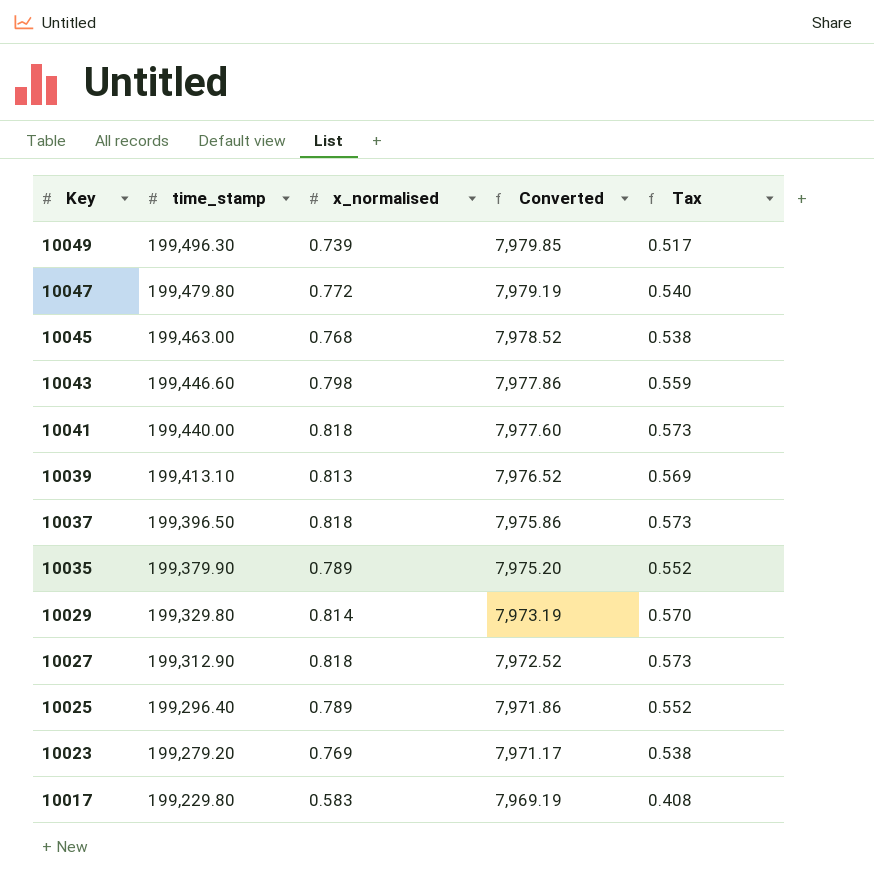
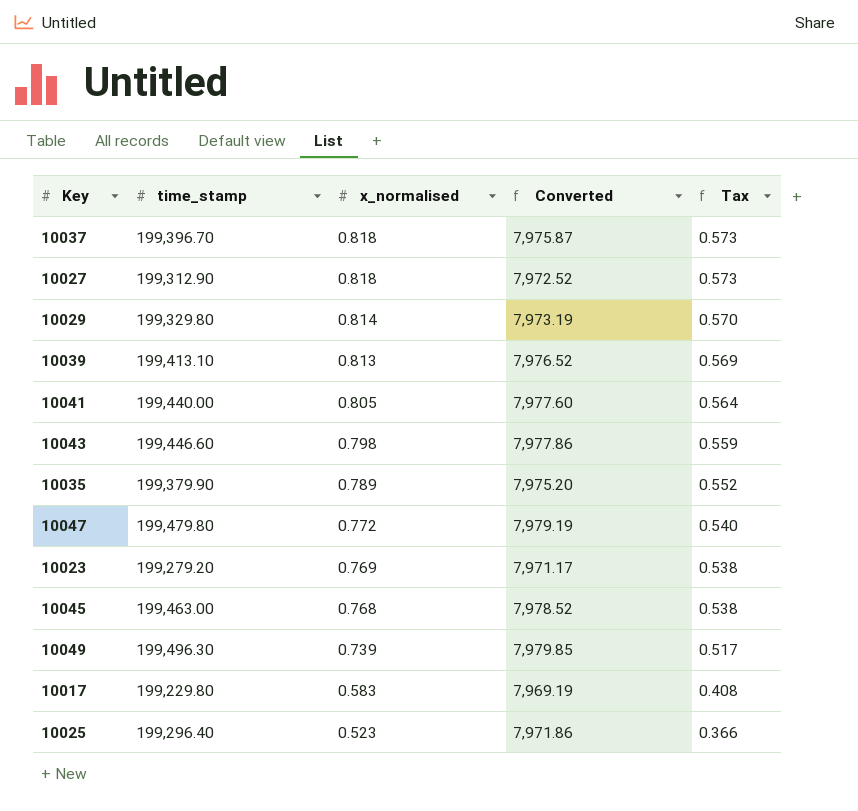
row order: Key descending -> x_normalised descending
10037 | time_stamp: 199,396.50 -> 199,396.70
10037 | Converted: 7,975.86 -> 7,975.87
10041 | x_normalised: 0.818 -> 0.805
10041 | Tax: 0.573 -> 0.564
10025 | x_normalised: 0.789 -> 0.523
10025 | Tax: 0.552 -> 0.366

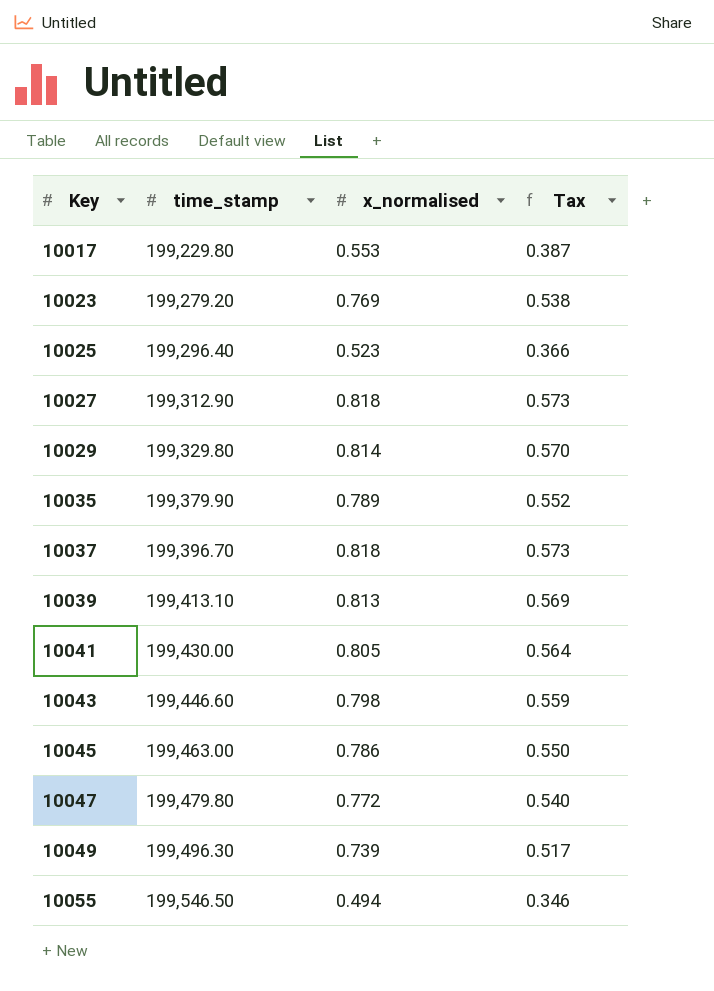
row order: x_normalised descending -> Key ascending
column Converted | formula: [time_stamp] * 0.04 -> none
10017 | x_normalised: 0.583 -> 0.553
10017 | Tax: 0.408 -> 0.387
10041 | time_stamp: 199,440.00 -> 199,430.00
10045 | x_normalised: 0.768 -> 0.786
10045 | Tax: 0.538 -> 0.550
row 10055: none -> 199,546.50 | 0.494 | 0.346

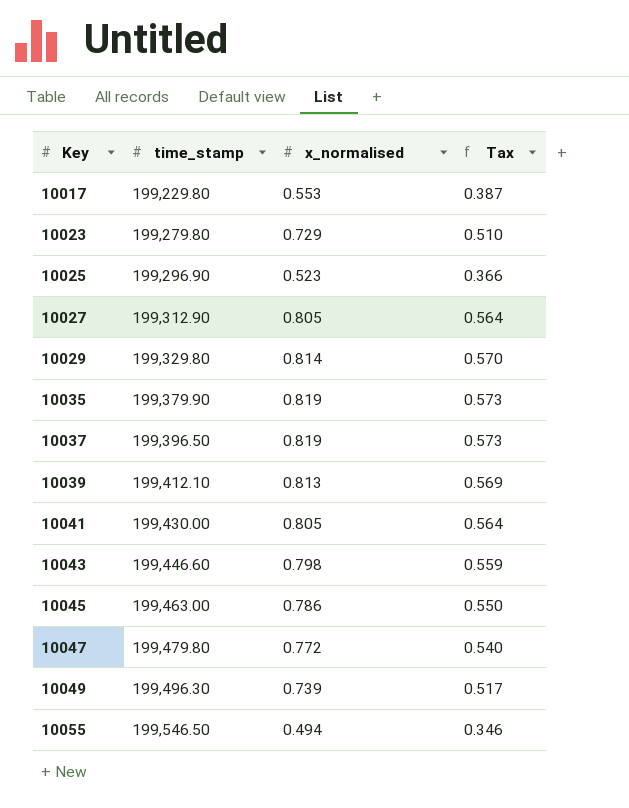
10023 | time_stamp: 199,279.20 -> 199,279.80
10023 | x_normalised: 0.769 -> 0.729
10023 | Tax: 0.538 -> 0.510
10025 | time_stamp: 199,296.40 -> 199,296.90
10027 | x_normalised: 0.818 -> 0.805
10027 | Tax: 0.573 -> 0.564
10035 | x_normalised: 0.789 -> 0.819
10035 | Tax: 0.552 -> 0.573
10037 | time_stamp: 199,396.70 -> 199,396.50
10037 | x_normalised: 0.818 -> 0.819
10039 | time_stamp: 199,413.10 -> 199,412.10

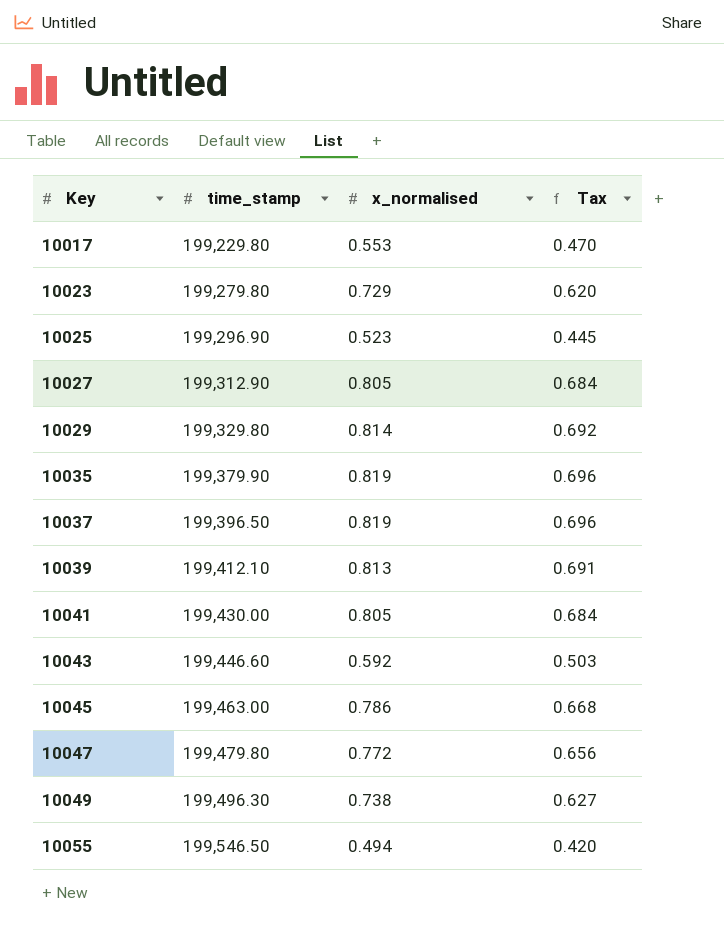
column Tax | formula: [x_normalised] * 0.7 -> [x_normalised] * 0.85
10043 | x_normalised: 0.798 -> 0.592
10049 | x_normalised: 0.739 -> 0.738

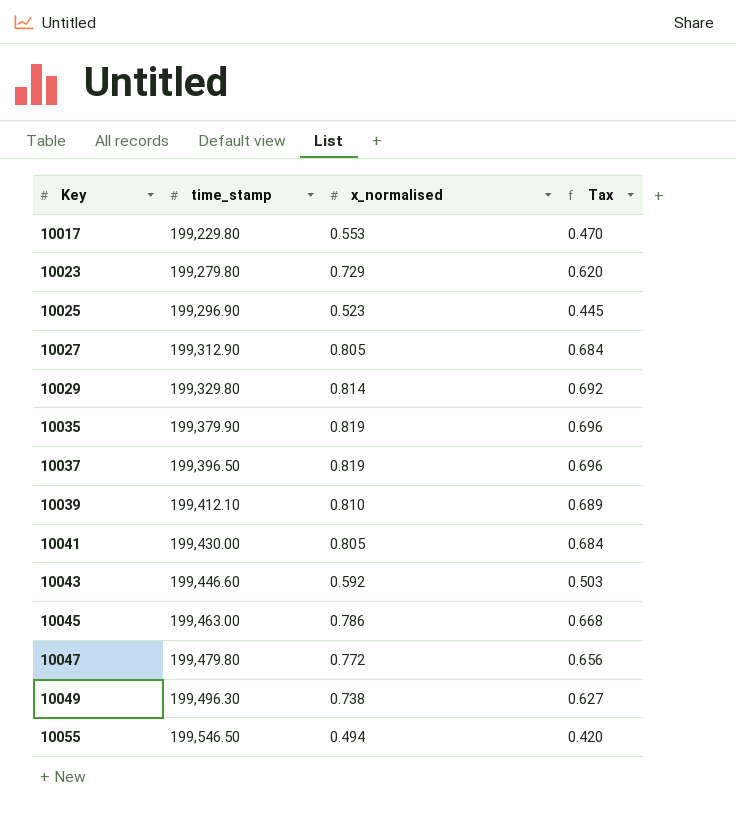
10039 | x_normalised: 0.813 -> 0.810
10039 | Tax: 0.691 -> 0.689

